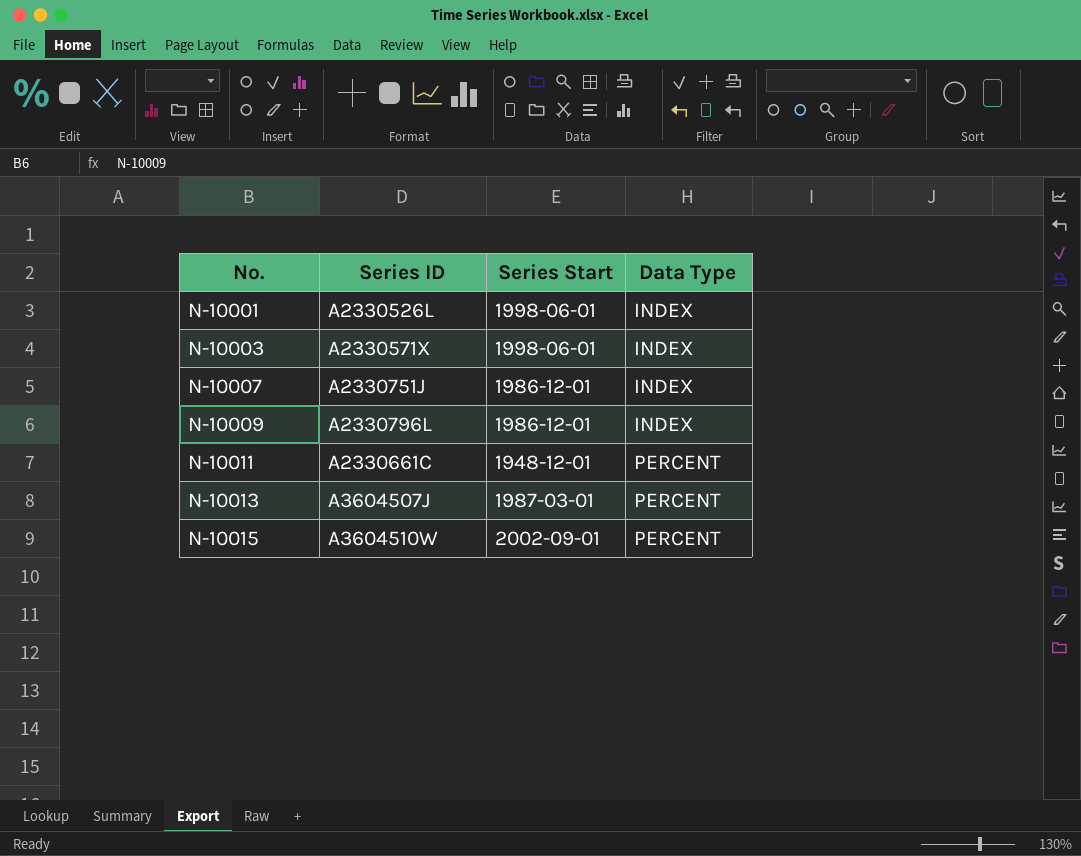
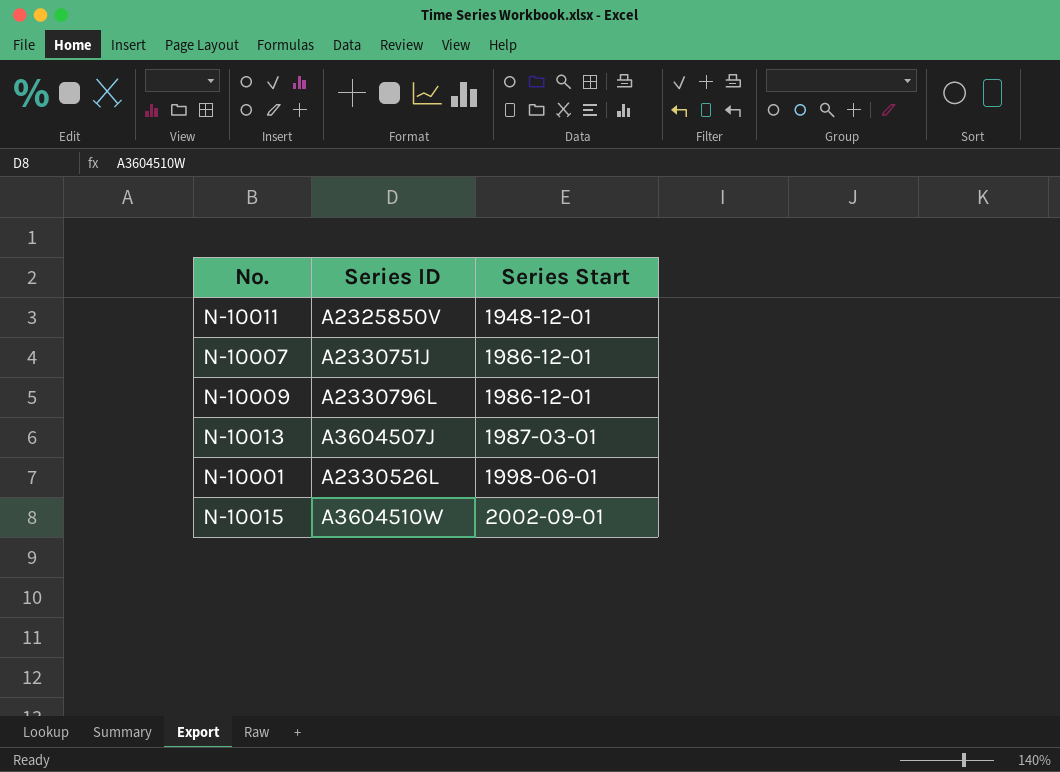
row order: No. ascending -> Series Start ascending
column Data Type | position: 4 -> none
row N-10003: A2330571X | 1998-06-01 | INDEX -> none
N-10011 | Series ID: A2330661C -> A2325850V

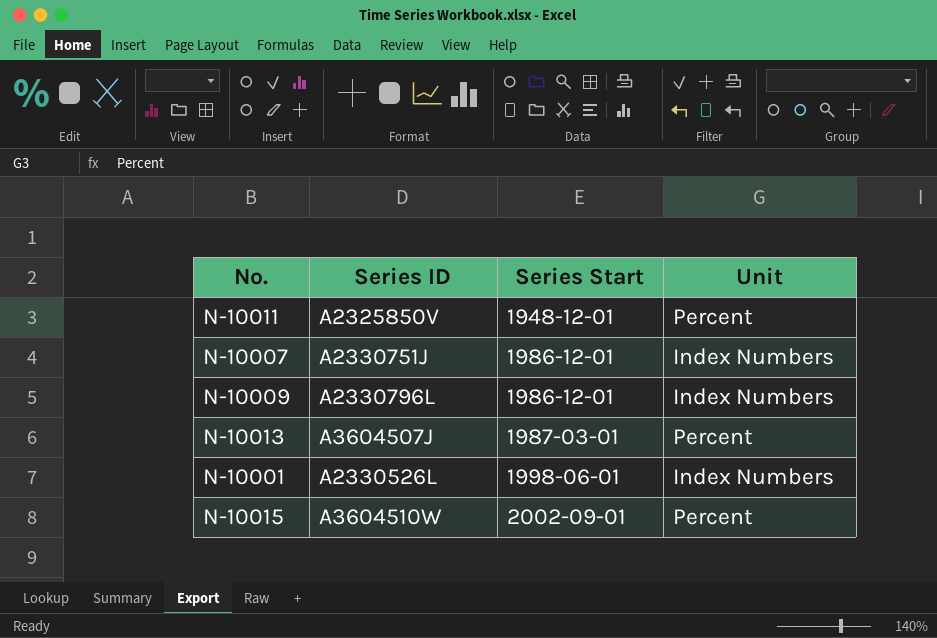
column Unit | position: none -> 4

